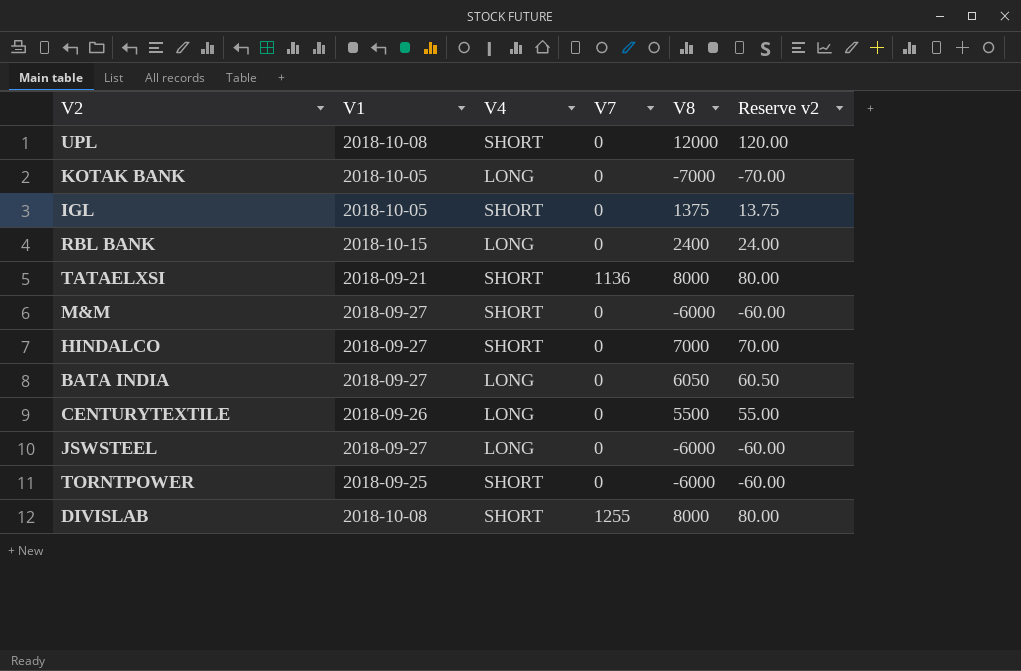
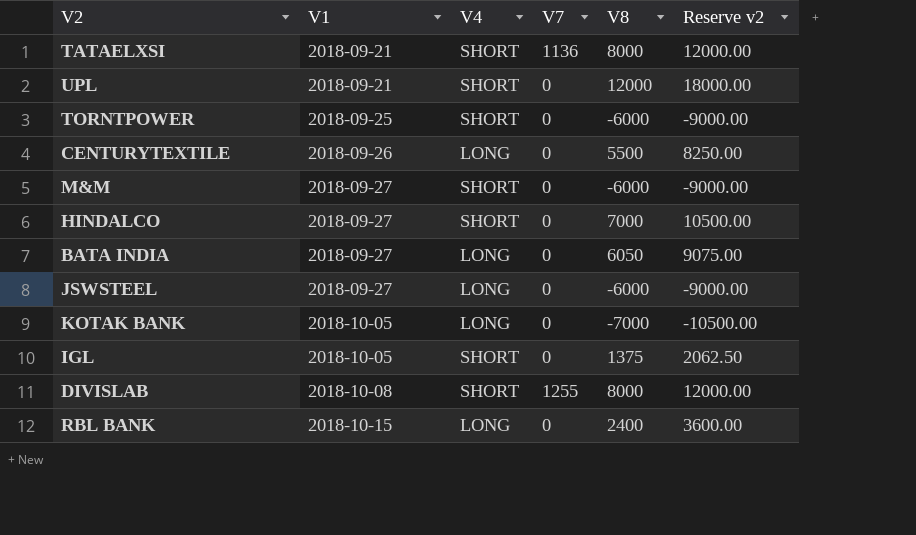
row order: none -> V1 ascending
column Reserve v2 | formula: [V8] * 0.01 -> [V8] * 1.5
UPL | V1: 2018-10-08 -> 2018-09-21

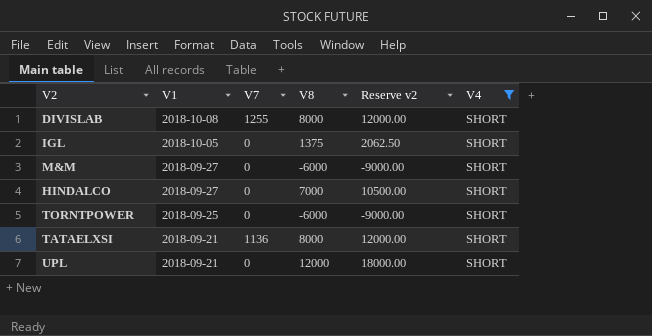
filter: none -> V4 = SHORT
row order: V1 ascending -> V1 descending
column V4 | position: 3 -> 6

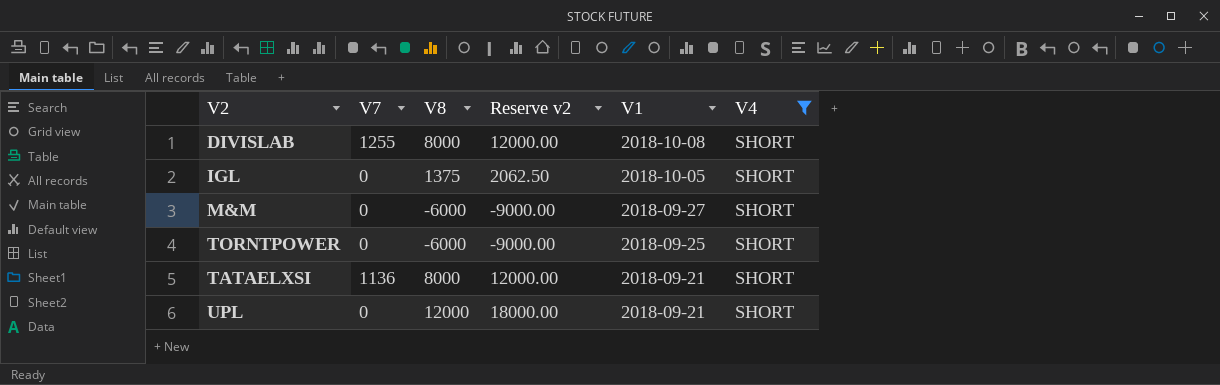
column V1 | position: 2 -> 5
row HINDALCO: 2018-09-27 | 0 | 7000 | 10500.00 | SHORT -> none

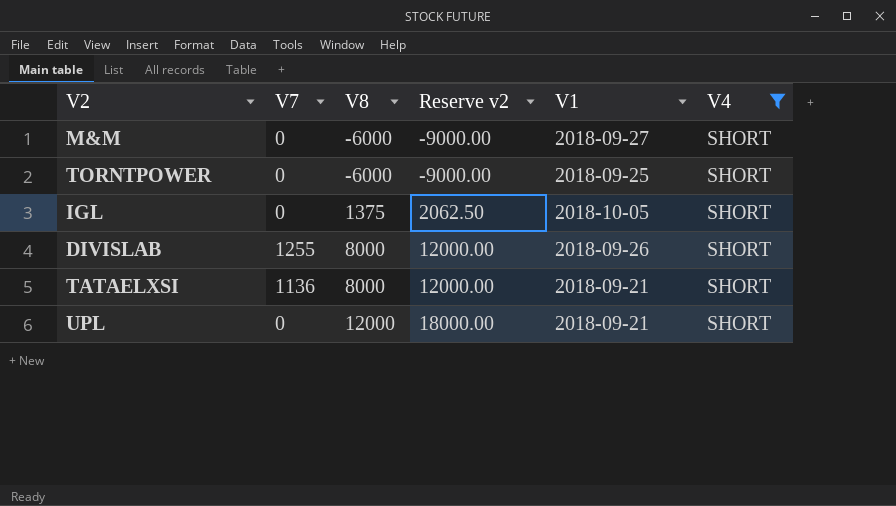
row order: V1 descending -> V8 ascending
DIVISLAB | V1: 2018-10-08 -> 2018-09-26

